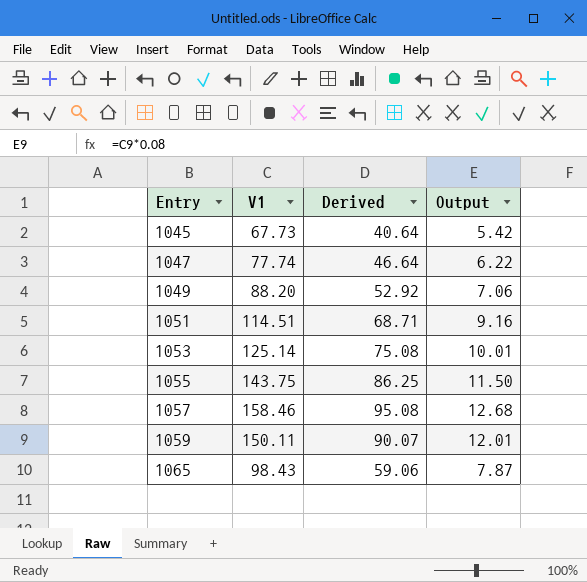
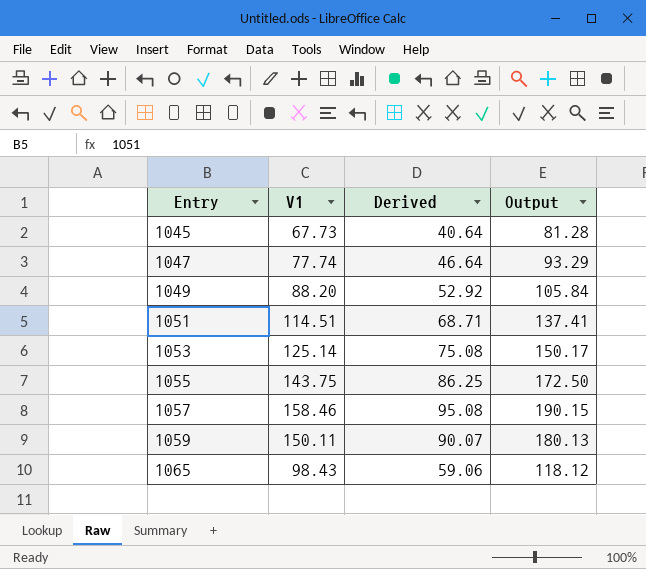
column Output | formula: [V1] * 0.08 -> [V1] * 1.2

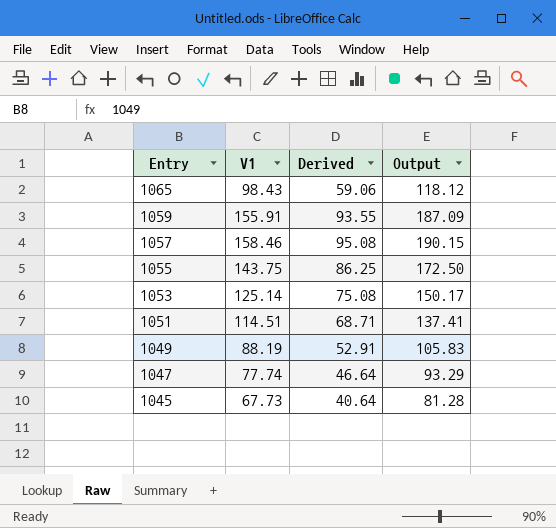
row order: Entry ascending -> Entry descending
1059 | V1: 150.11 -> 155.91
1059 | Derived: 90.07 -> 93.55
1059 | Output: 180.13 -> 187.09
1049 | V1: 88.20 -> 88.19
1049 | Derived: 52.92 -> 52.91
1049 | Output: 105.84 -> 105.83

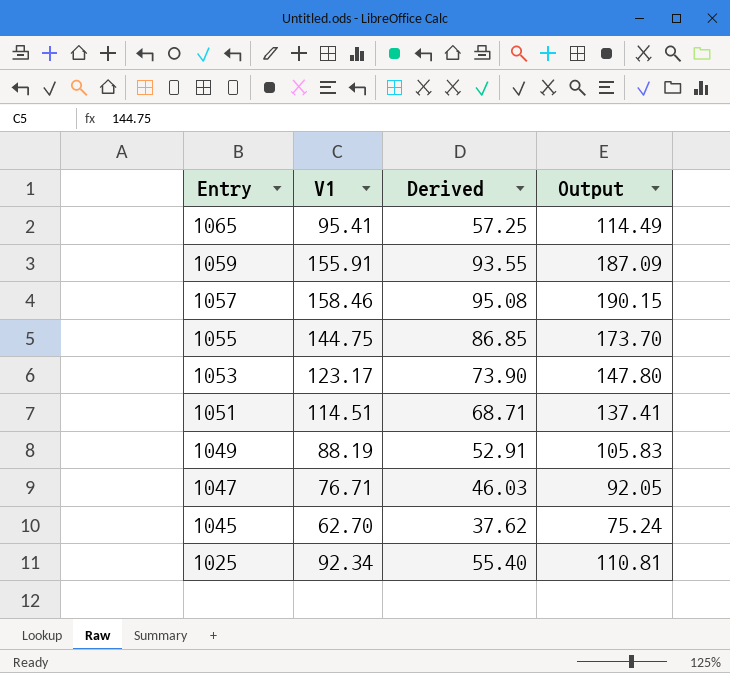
1065 | V1: 98.43 -> 95.41
1065 | Derived: 59.06 -> 57.25
1065 | Output: 118.12 -> 114.49
1055 | V1: 143.75 -> 144.75
1055 | Derived: 86.25 -> 86.85
1055 | Output: 172.50 -> 173.70
1053 | V1: 125.14 -> 123.17
1053 | Derived: 75.08 -> 73.90
1053 | Output: 150.17 -> 147.80
1047 | V1: 77.74 -> 76.71
1047 | Derived: 46.64 -> 46.03
1047 | Output: 93.29 -> 92.05
1045 | V1: 67.73 -> 62.70
1045 | Derived: 40.64 -> 37.62
1045 | Output: 81.28 -> 75.24
row 1025: none -> 92.34 | 55.40 | 110.81

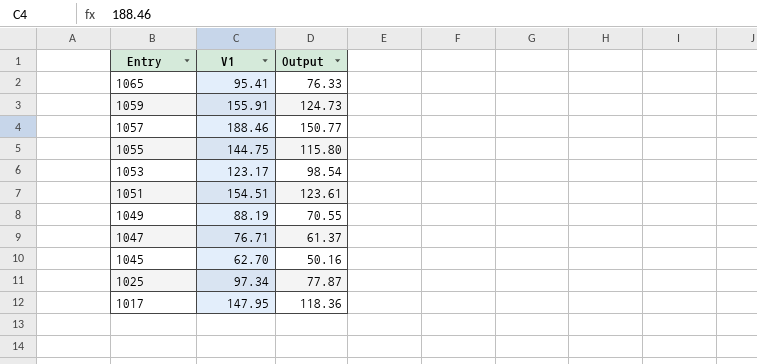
column Derived | formula: [V1] * 0.6 -> none
column Output | formula: [V1] * 1.2 -> [V1] * 0.8
1057 | V1: 158.46 -> 188.46
1051 | V1: 114.51 -> 154.51
1025 | V1: 92.34 -> 97.34
row 1017: none -> 147.95 | 118.36

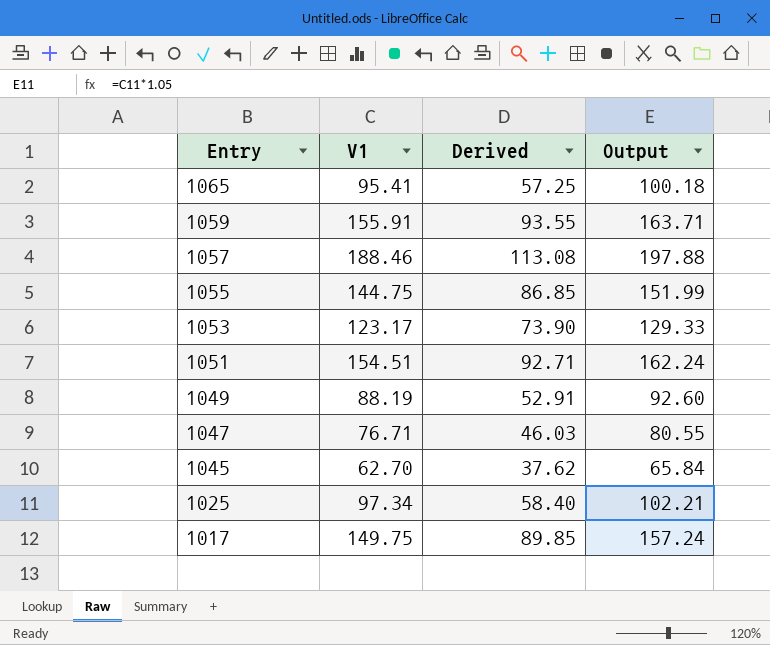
column Derived | formula: none -> [V1] * 0.6
column Output | formula: [V1] * 0.8 -> [V1] * 1.05
1017 | V1: 147.95 -> 149.75

